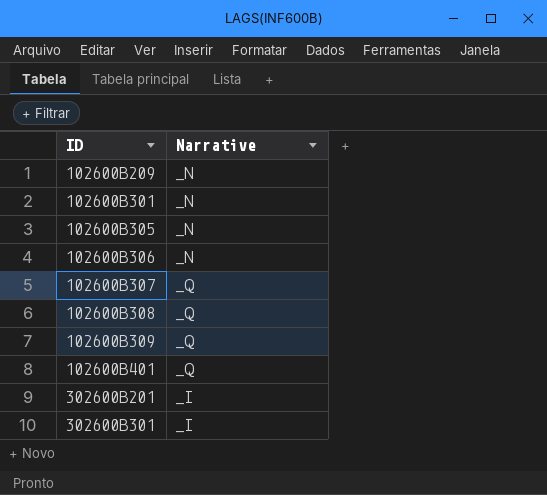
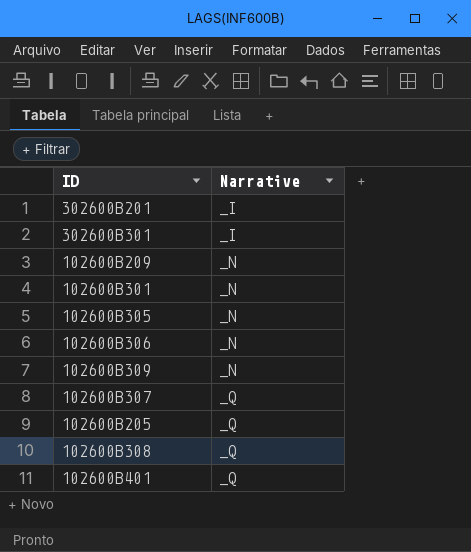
row order: ID ascending -> Narrative ascending
102600B309 | Narrative: _Q -> _N
row 102600B205: none -> _Q

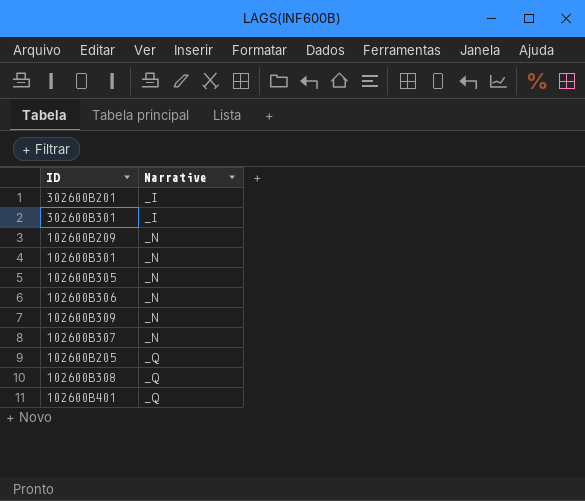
102600B307 | Narrative: _Q -> _N

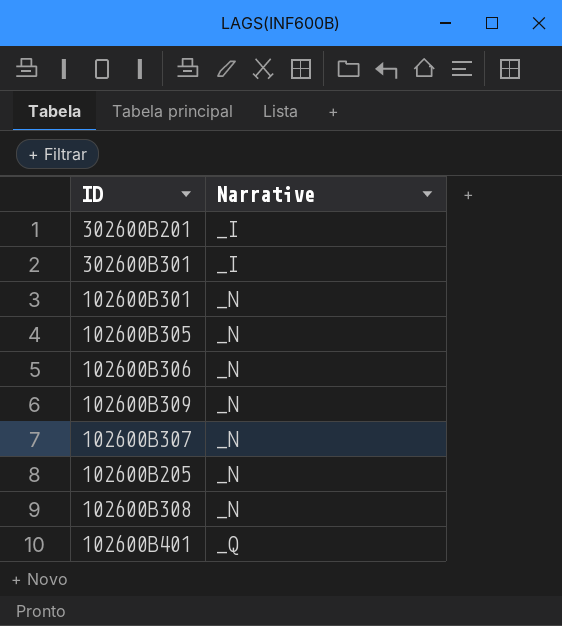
row 102600B209: _N -> none
102600B205 | Narrative: _Q -> _N
102600B308 | Narrative: _Q -> _N

